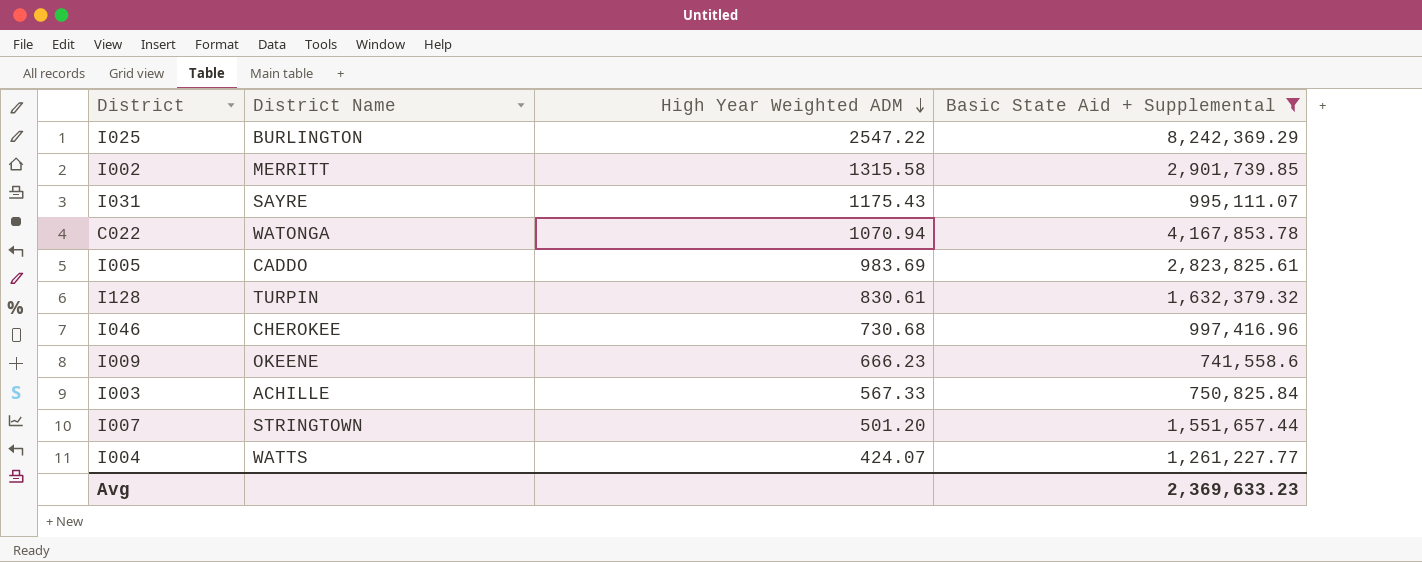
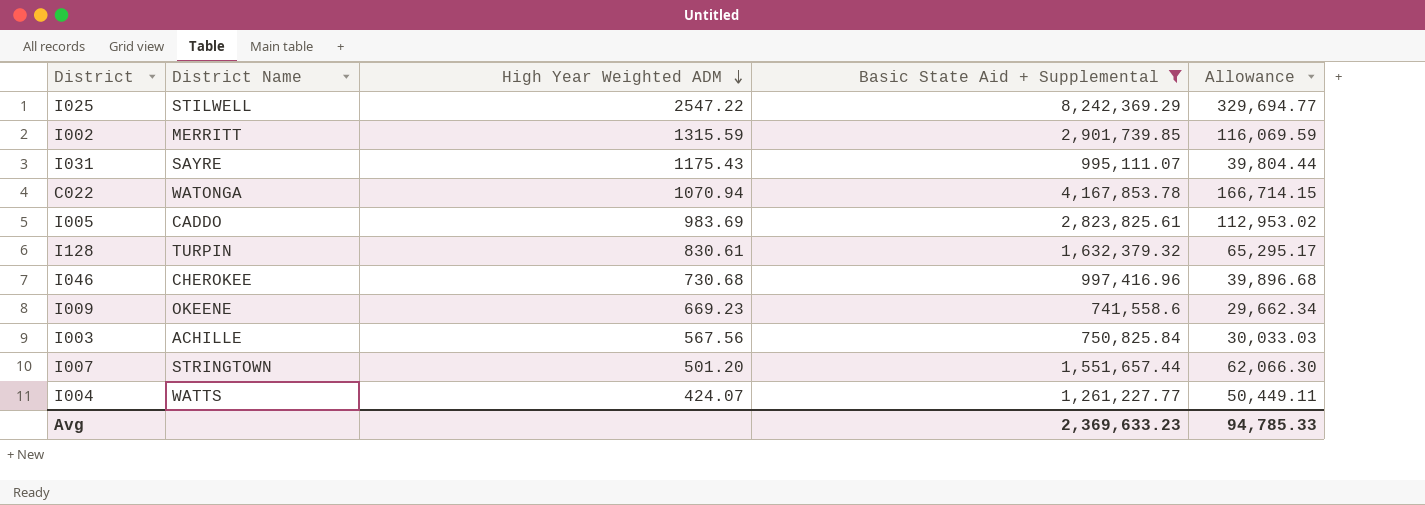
column Allowance | formula: none -> [Basic State Aid + Supplemental] * 0.04
I025 | District Name: BURLINGTON -> STILWELL
I002 | High Year Weighted ADM: 1315.58 -> 1315.59
I009 | High Year Weighted ADM: 666.23 -> 669.23
I003 | High Year Weighted ADM: 567.33 -> 567.56

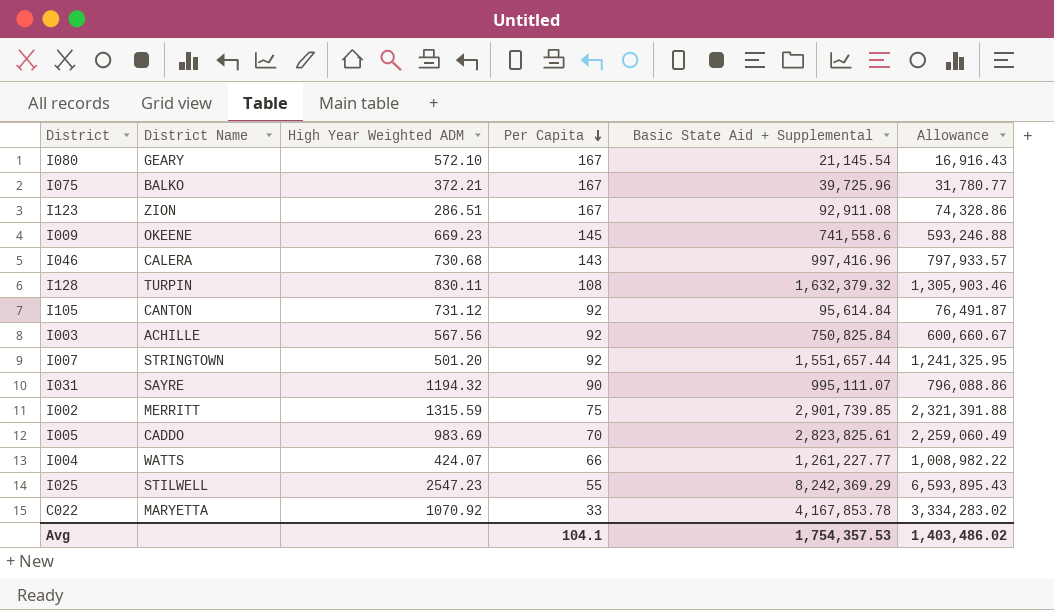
filter: Basic State Aid + Supplemental >= 741,558.6 -> none
row order: High Year Weighted ADM descending -> Per Capita descending
column Per Capita | position: none -> 4
column Allowance | formula: [Basic State Aid + Supplemental] * 0.04 -> [Basic State Aid + Supplemental] * 0.8
I046 | District Name: CHEROKEE -> CALERA
I128 | High Year Weighted ADM: 830.61 -> 830.11
I031 | High Year Weighted ADM: 1175.43 -> 1194.32
I025 | High Year Weighted ADM: 2547.22 -> 2547.23
C022 | District Name: WATONGA -> MARYETTA
C022 | High Year Weighted ADM: 1070.94 -> 1070.92
Avg | Basic State Aid + Supplemental: 2,369,633.23 -> 1,754,357.53
Avg | Allowance: 94,785.33 -> 1,403,486.02

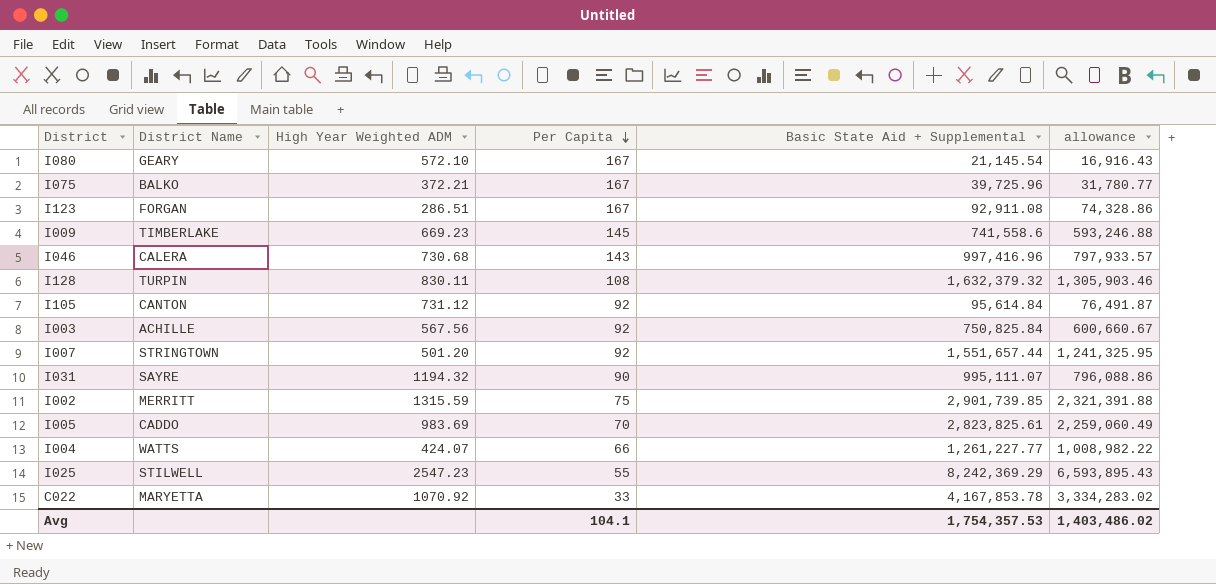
column name: Allowance -> allowance
I123 | District Name: ZION -> FORGAN
I009 | District Name: OKEENE -> TIMBERLAKE

